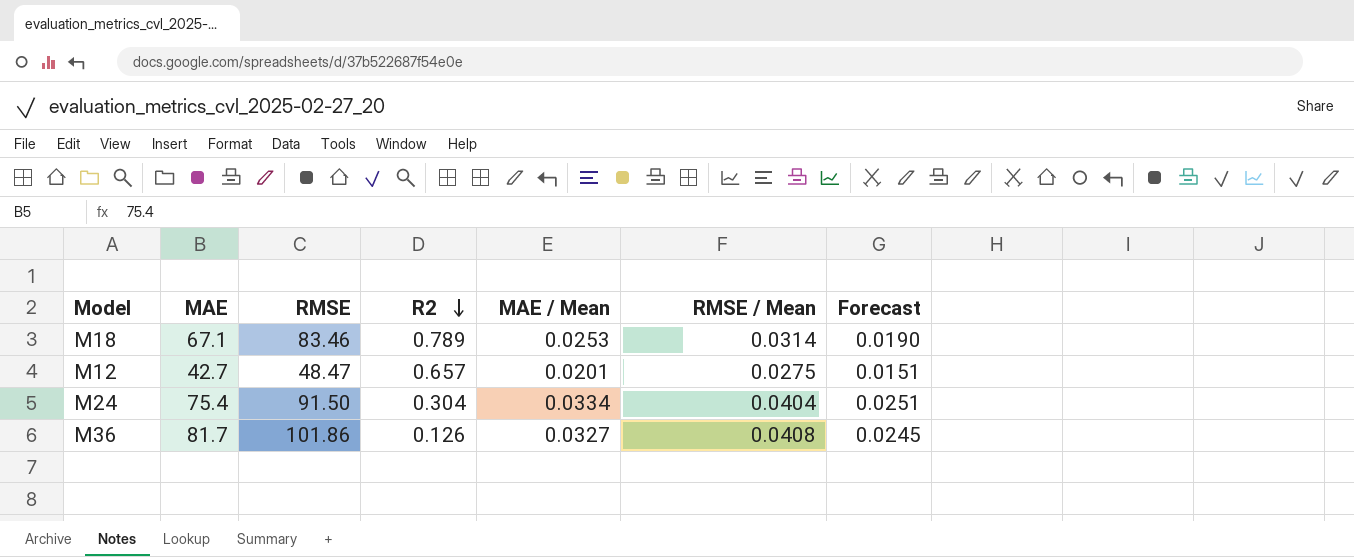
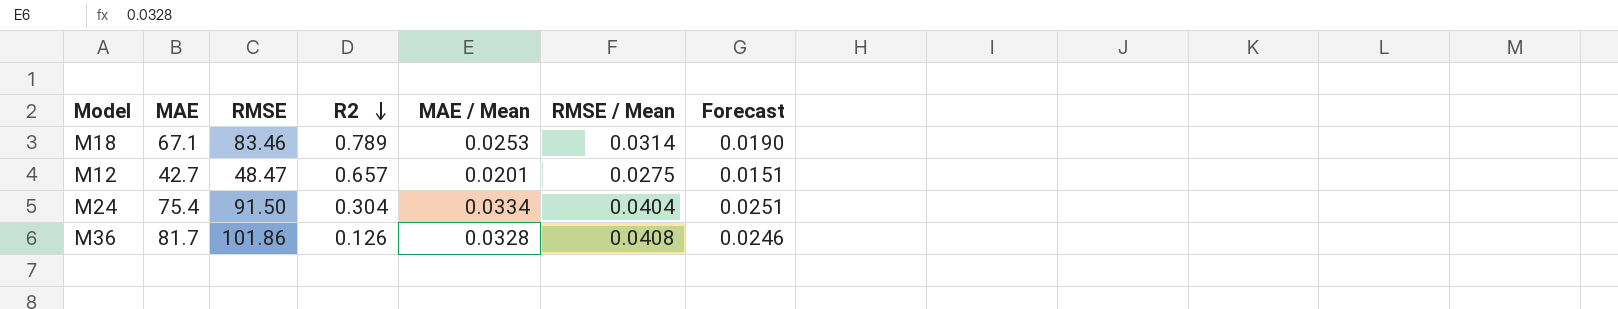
M36 | MAE / Mean: 0.0327 -> 0.0328
M36 | Forecast: 0.0245 -> 0.0246

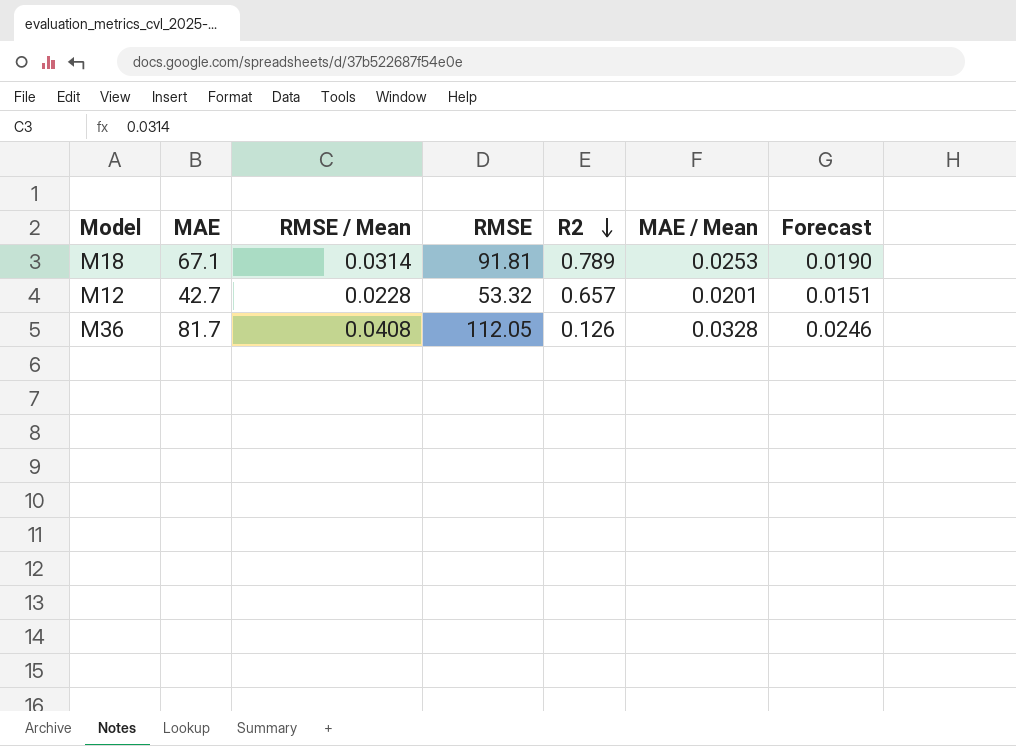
column RMSE / Mean | position: 6 -> 3
row M24: 75.4 | 91.50 | 0.304 | 0.0334 | 0.0404 | 0.0251 -> none
M18 | RMSE: 83.46 -> 91.81
M12 | RMSE / Mean: 0.0275 -> 0.0228
M12 | RMSE: 48.47 -> 53.32
M36 | RMSE: 101.86 -> 112.05

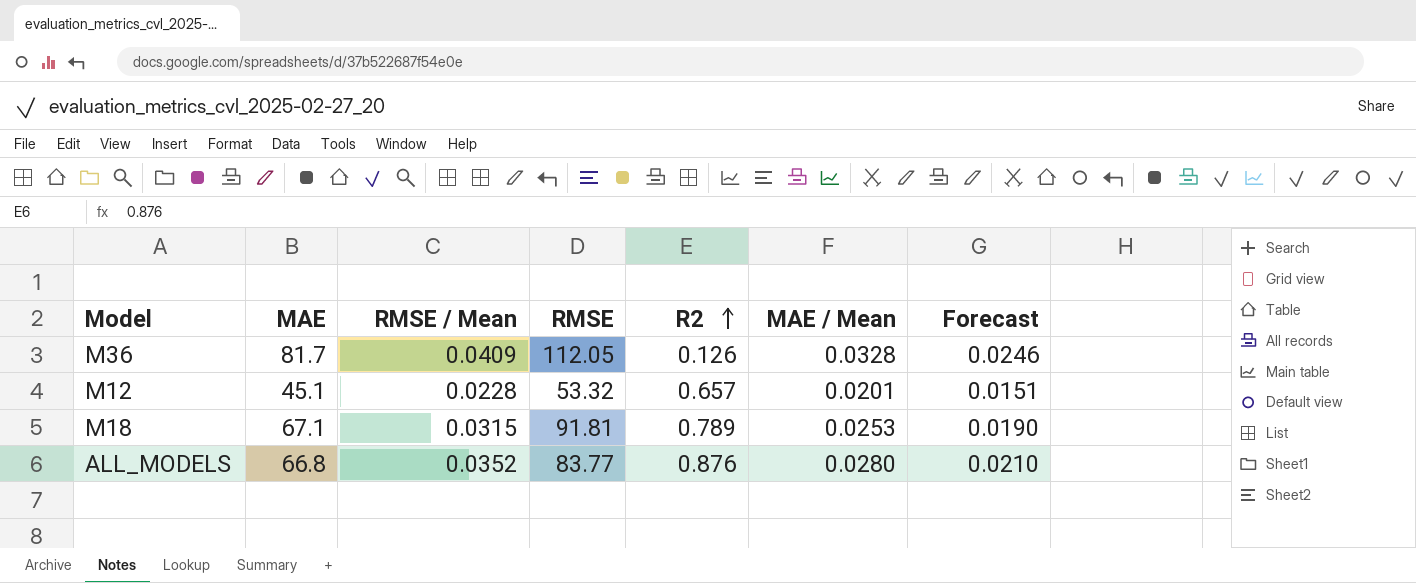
row order: R2 descending -> R2 ascending
M36 | RMSE / Mean: 0.0408 -> 0.0409
M12 | MAE: 42.7 -> 45.1
M18 | RMSE / Mean: 0.0314 -> 0.0315
row ALL_MODELS: none -> 66.8 | 0.0352 | 83.77 | 0.876 | 0.0280 | 0.0210

